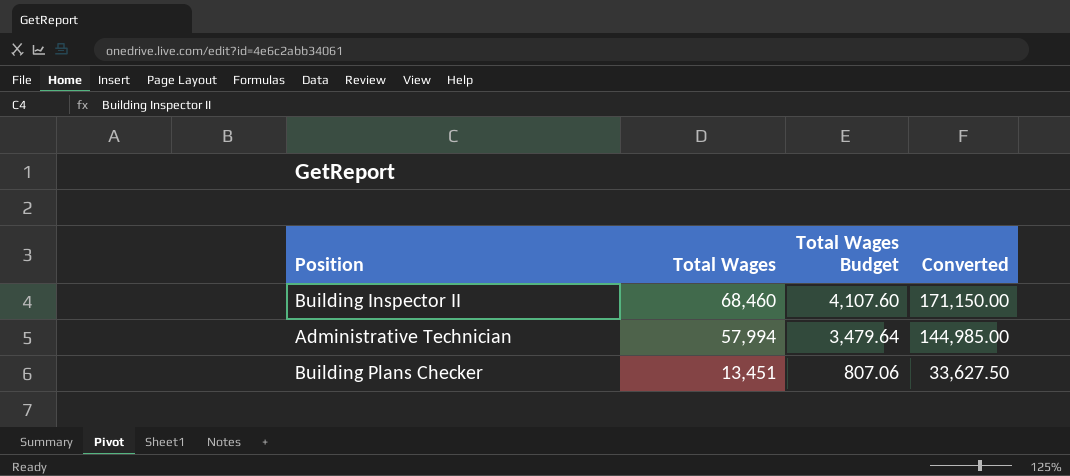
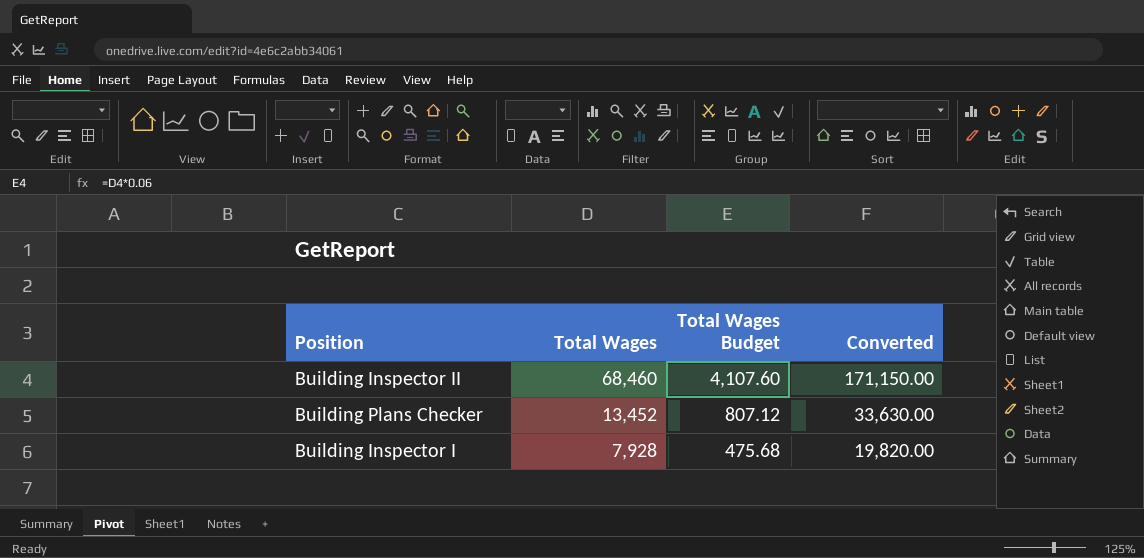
row Administrative Technician: 57,994 | 3,479.64 | 144,985.00 -> none
Building Plans Checker | Total Wages: 13,451 -> 13,452
Building Plans Checker | Total Wages Budget: 807.06 -> 807.12
Building Plans Checker | Converted: 33,627.50 -> 33,630.00
row Building Inspector I: none -> 7,928 | 475.68 | 19,820.00

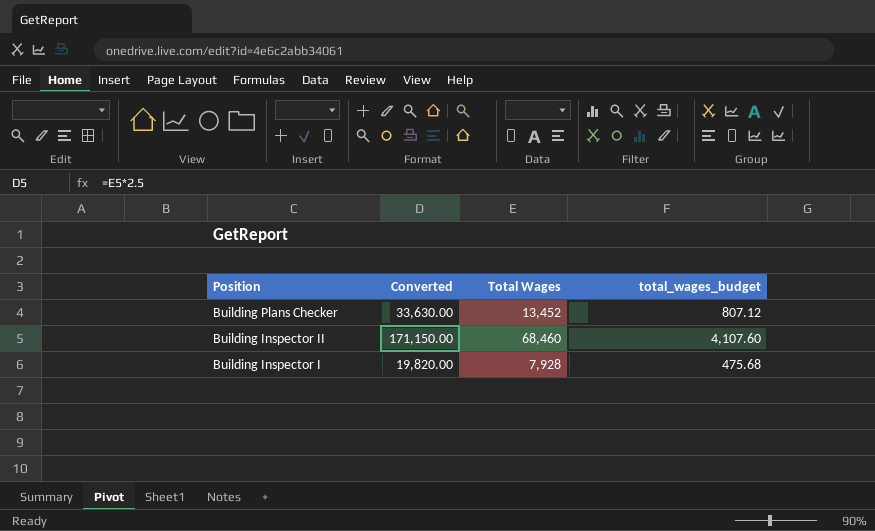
row order: Total Wages descending -> Position descending
column Converted | position: 4 -> 2
column name: Total Wages Budget -> total_wages_budget

